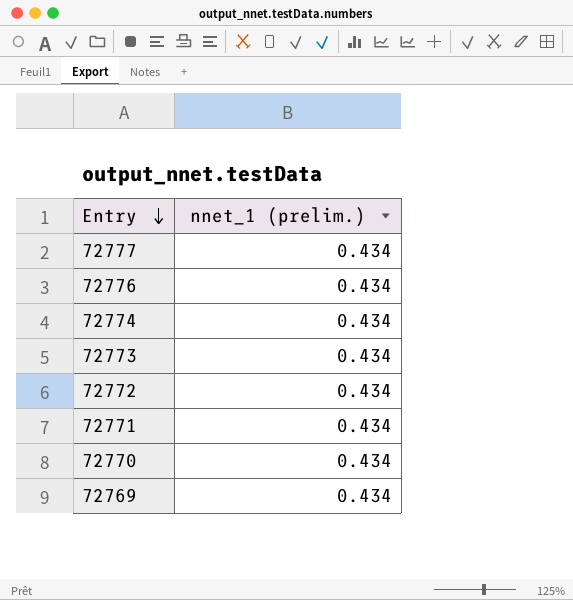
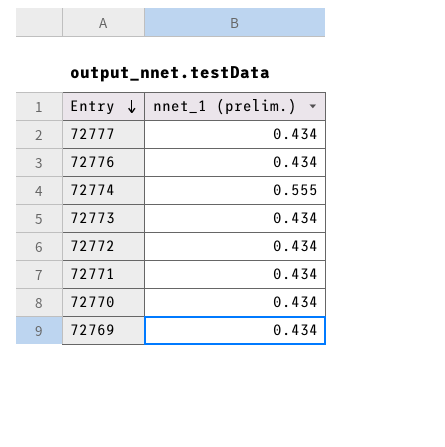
72774 | nnet_1 (prelim.): 0.434 -> 0.555

